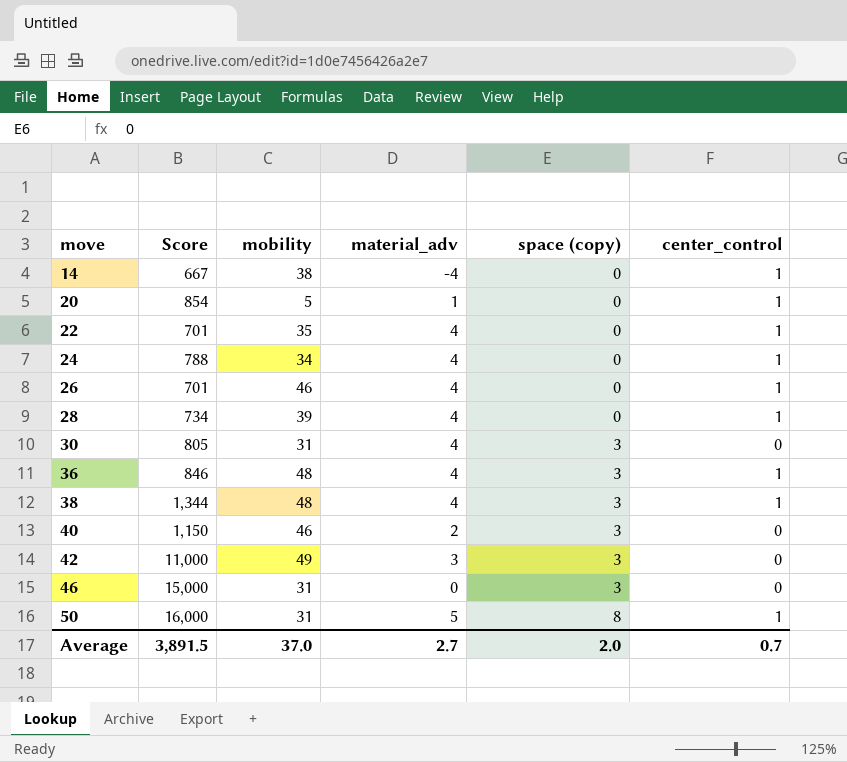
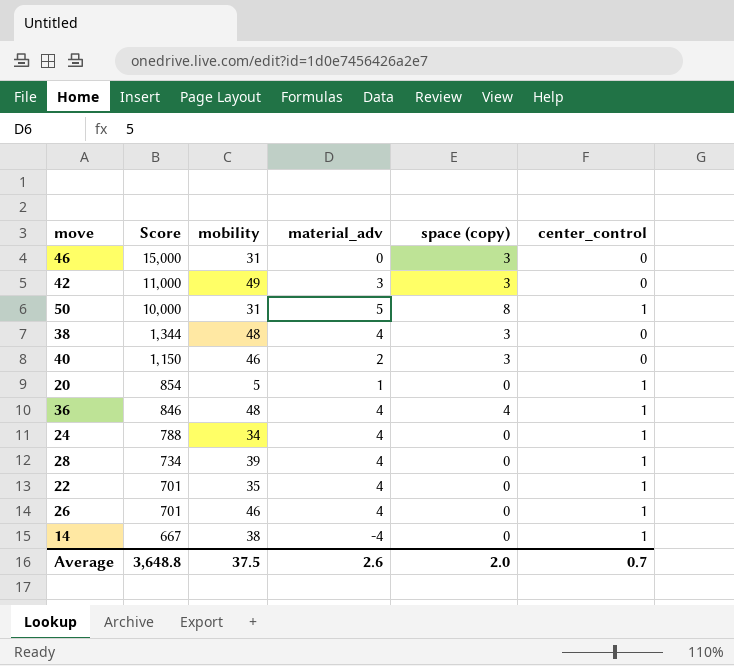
row order: move ascending -> Score descending
row 30: 805 | 31 | 4 | 3 | 0 -> none
50 | Score: 16,000 -> 10,000
38 | center_control: 1 -> 0
36 | space (copy): 3 -> 4
Average | Score: 3,891.5 -> 3,648.8
Average | mobility: 37.0 -> 37.5
Average | material_adv: 2.7 -> 2.6

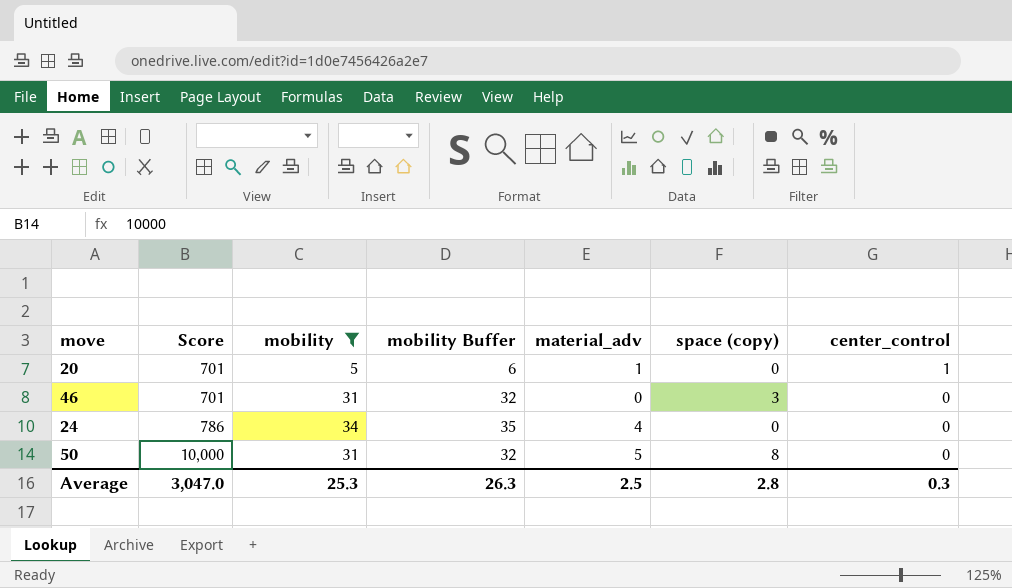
filter: none -> mobility <= 34
row order: Score descending -> Score ascending
column mobility Buffer | formula: none -> [mobility] + 1
20 | Score: 854 -> 701
46 | Score: 15,000 -> 701
24 | Score: 788 -> 786
24 | center_control: 1 -> 0
50 | center_control: 1 -> 0
Average | Score: 3,648.8 -> 3,047.0
Average | mobility: 37.5 -> 25.3
Average | material_adv: 2.6 -> 2.5
Average | space (copy): 2.0 -> 2.8
Average | center_control: 0.7 -> 0.3

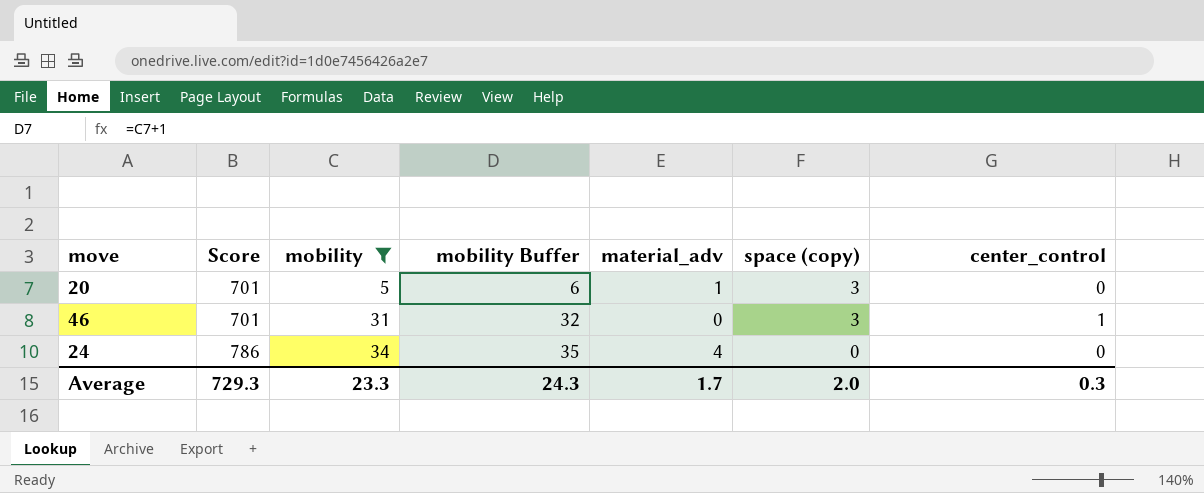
row 50: 10,000 | 31 | 32 | 5 | 8 | 0 -> none
20 | space (copy): 0 -> 3
20 | center_control: 1 -> 0
46 | center_control: 0 -> 1
Average | Score: 3,047.0 -> 729.3
Average | mobility: 25.3 -> 23.3
Average | mobility Buffer: 26.3 -> 24.3
Average | material_adv: 2.5 -> 1.7
Average | space (copy): 2.8 -> 2.0

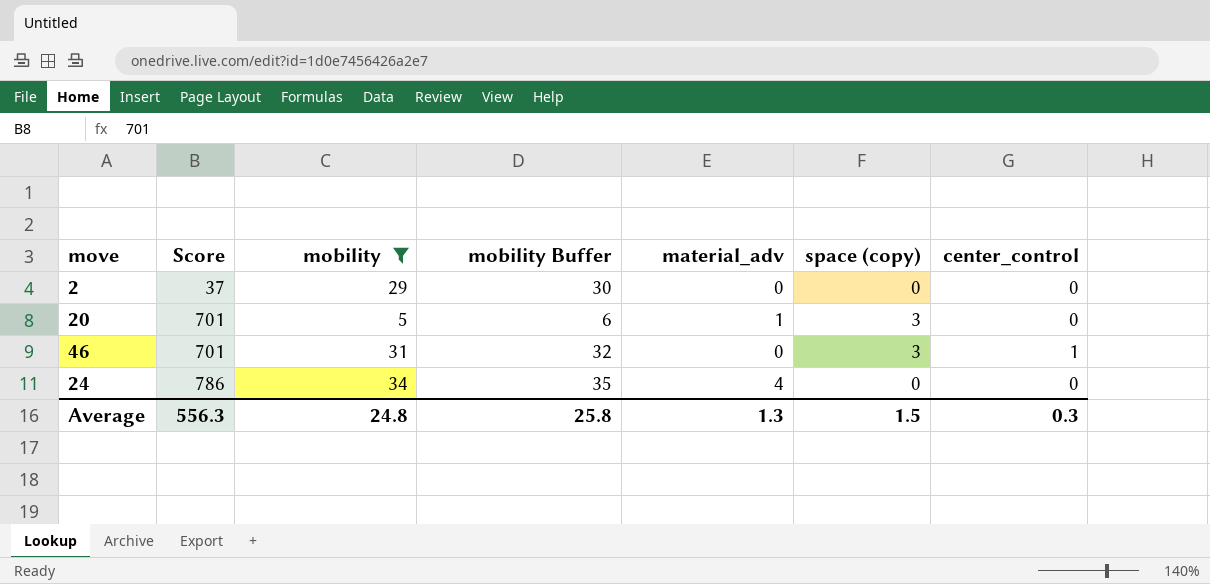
row 2: none -> 37 | 29 | 30 | 0 | 0 | 0
Average | Score: 729.3 -> 556.3
Average | mobility: 23.3 -> 24.8
Average | mobility Buffer: 24.3 -> 25.8
Average | material_adv: 1.7 -> 1.3
Average | space (copy): 2.0 -> 1.5

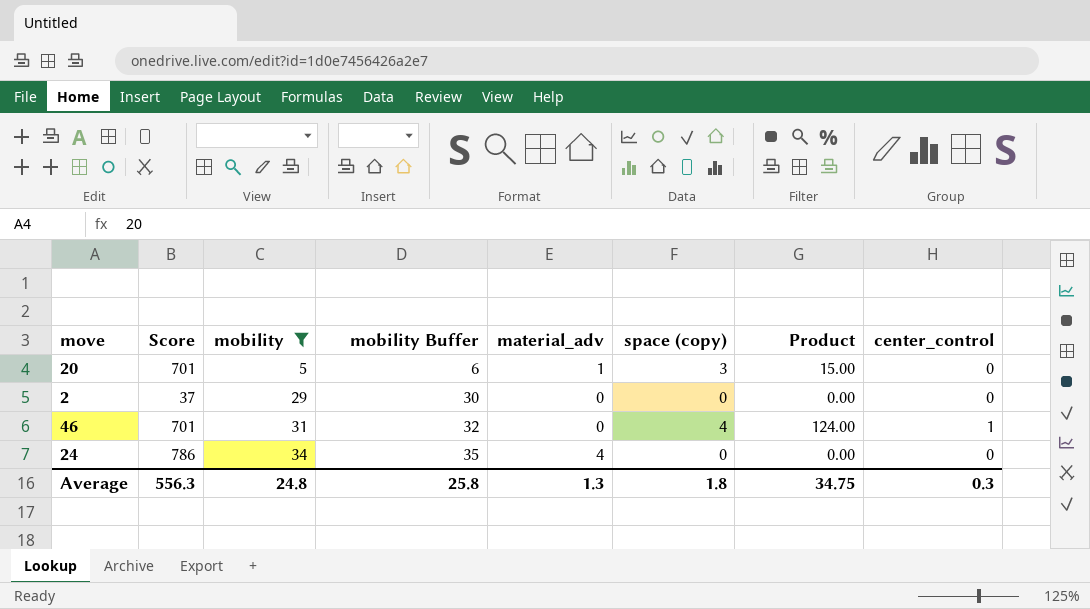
row order: Score ascending -> mobility ascending
column Product | formula: none -> [mobility] * [space (copy)]
46 | space (copy): 3 -> 4
Average | space (copy): 1.5 -> 1.8

